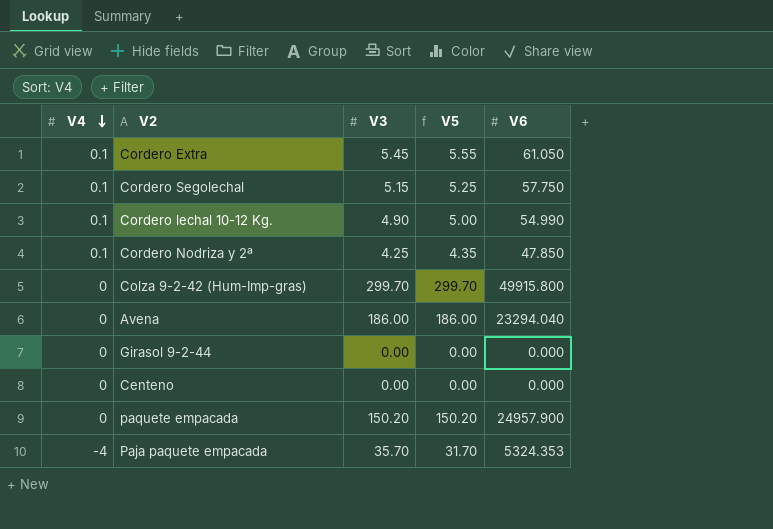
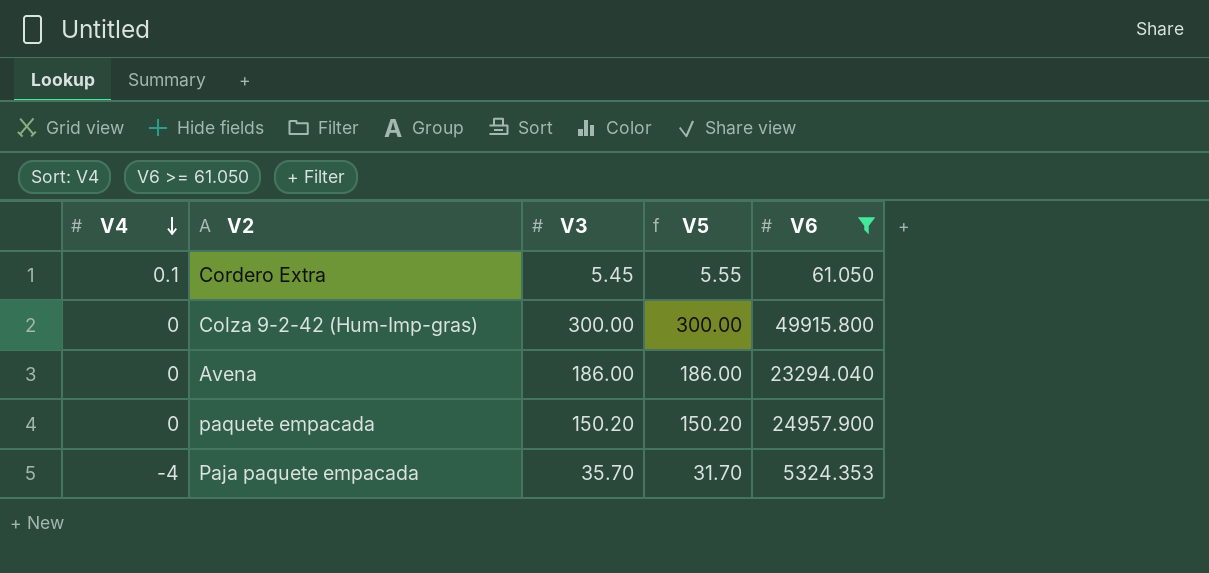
filter: none -> V6 >= 61.050
Colza 9-2-42 (Hum-Imp-gras) | V3: 299.70 -> 300.00
Colza 9-2-42 (Hum-Imp-gras) | V5: 299.70 -> 300.00

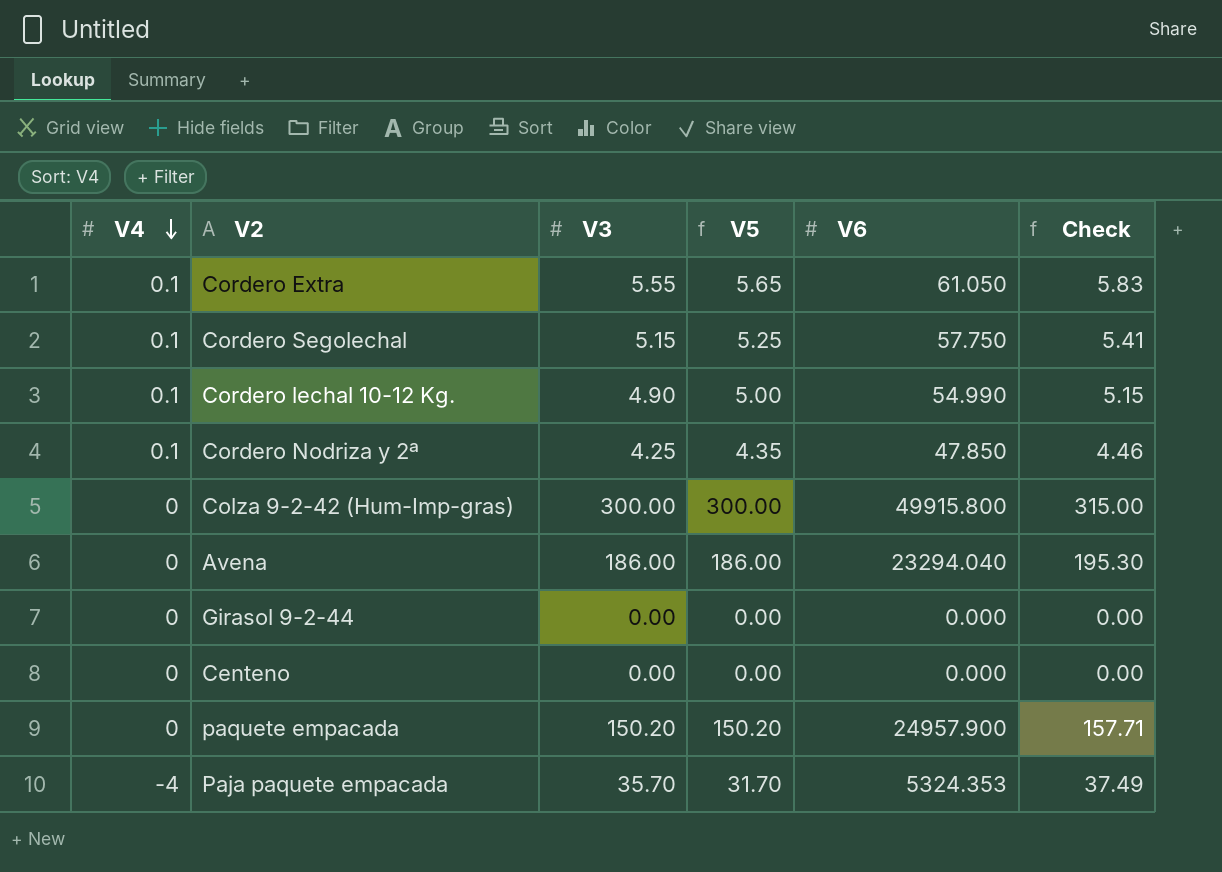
filter: V6 >= 61.050 -> none
column Check | formula: none -> [V3] * 1.05
Cordero Extra | V3: 5.45 -> 5.55
Cordero Extra | V5: 5.55 -> 5.65

